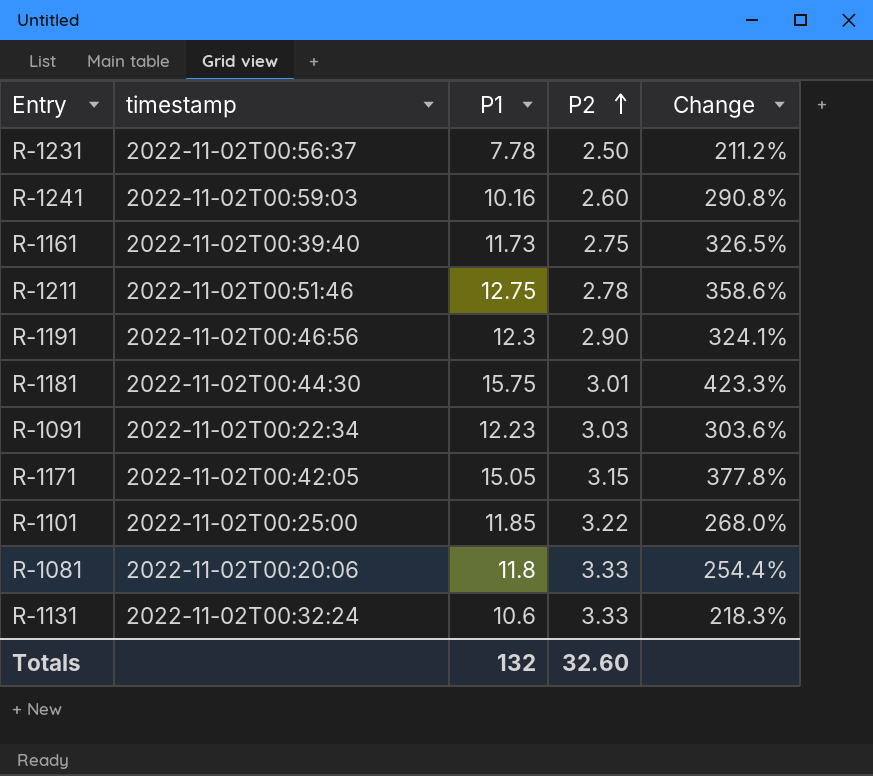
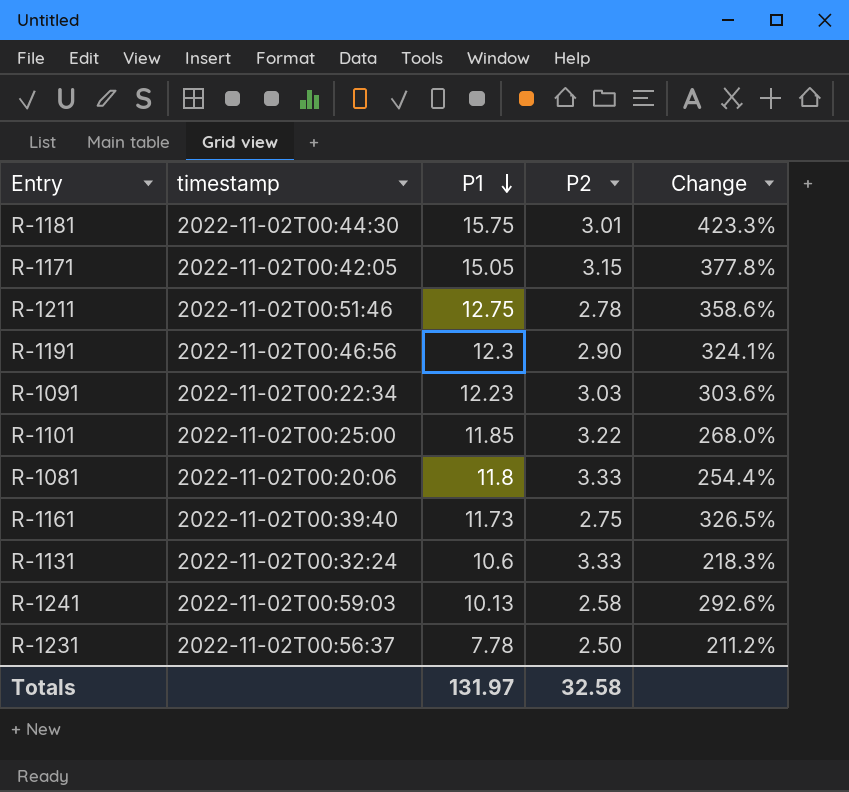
row order: P2 ascending -> P1 descending
R-1241 | P1: 10.16 -> 10.13
R-1241 | P2: 2.60 -> 2.58
R-1241 | Change: 290.8% -> 292.6%
Totals | P1: 132 -> 131.97
Totals | P2: 32.60 -> 32.58

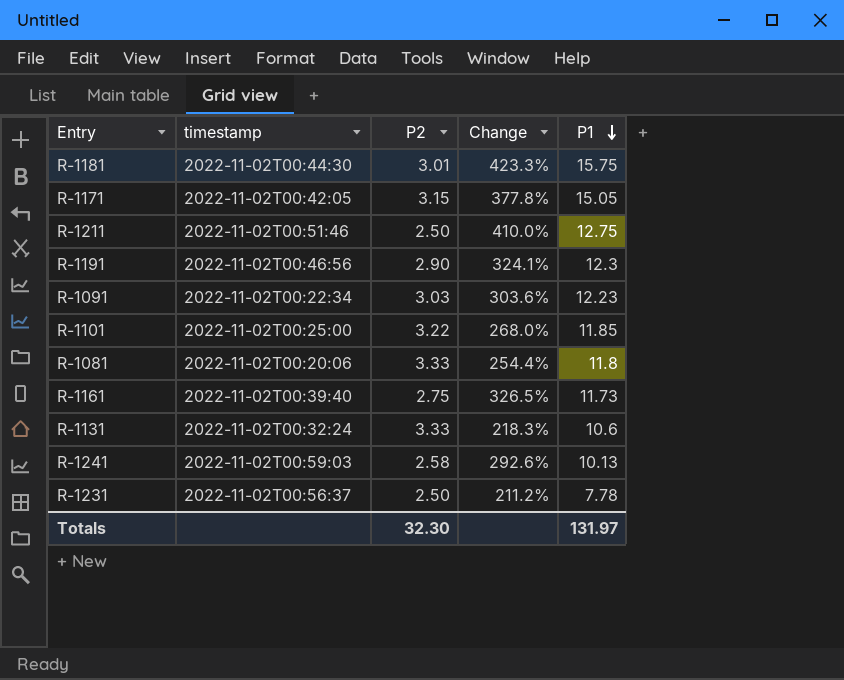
column P1 | position: 3 -> 5
R-1211 | P2: 2.78 -> 2.50
R-1211 | Change: 358.6% -> 410.0%
Totals | P2: 32.58 -> 32.30

